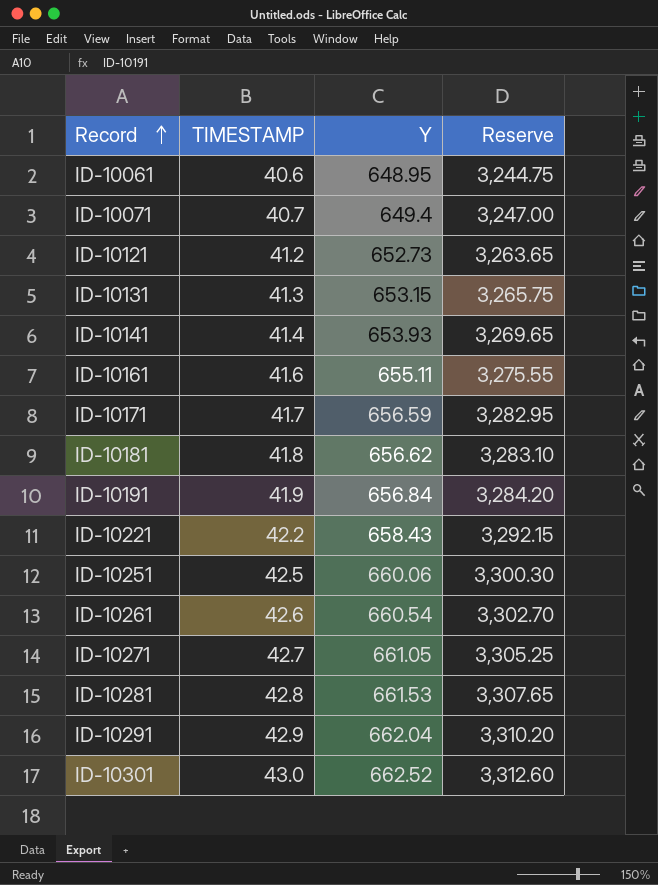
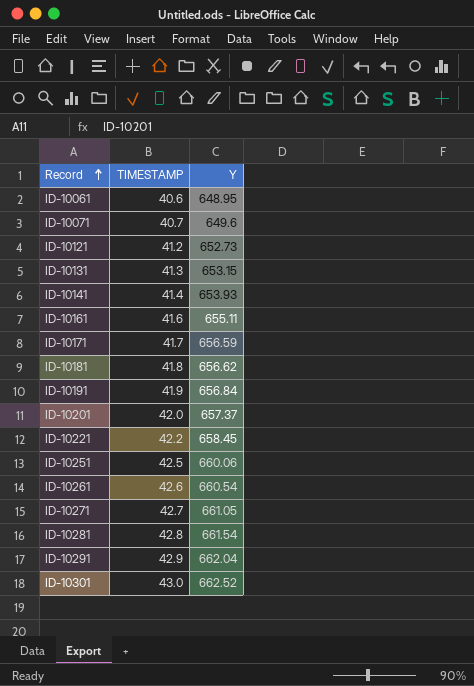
column Reserve | formula: [Y] * 5 -> none
ID-10071 | Y: 649.4 -> 649.6
row ID-10201: none -> 42.0 | 657.37
ID-10221 | Y: 658.43 -> 658.45
ID-10281 | Y: 661.53 -> 661.54

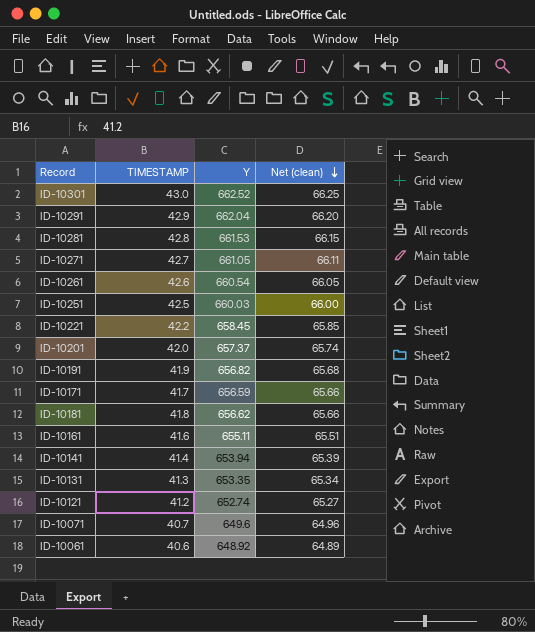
row order: Record ascending -> Net (clean) descending
column Net (clean) | formula: none -> [Y] * 0.1
ID-10281 | Y: 661.54 -> 661.53
ID-10251 | Y: 660.06 -> 660.03
ID-10191 | Y: 656.84 -> 656.82
ID-10141 | Y: 653.93 -> 653.94
ID-10131 | Y: 653.15 -> 653.35
ID-10121 | Y: 652.73 -> 652.74
ID-10061 | Y: 648.95 -> 648.92

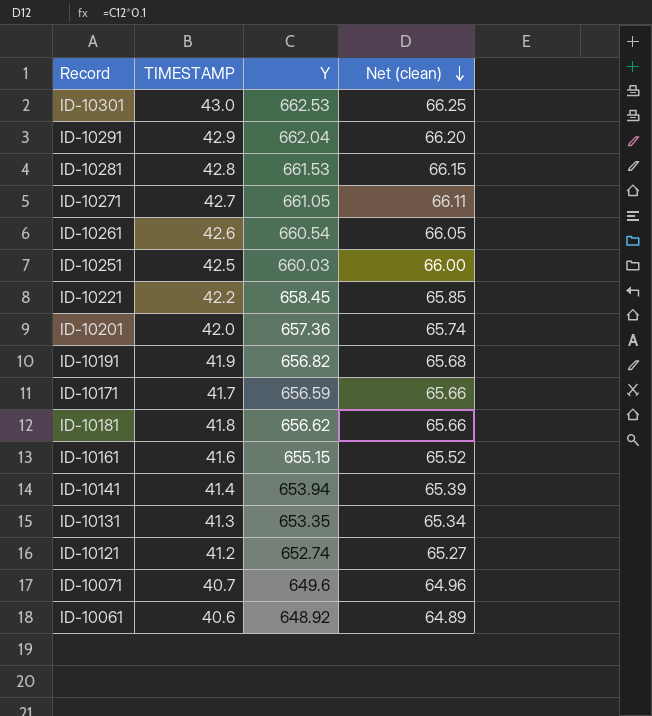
ID-10301 | Y: 662.52 -> 662.53
ID-10201 | Y: 657.37 -> 657.36
ID-10161 | Y: 655.11 -> 655.15
ID-10161 | Net (clean): 65.51 -> 65.52

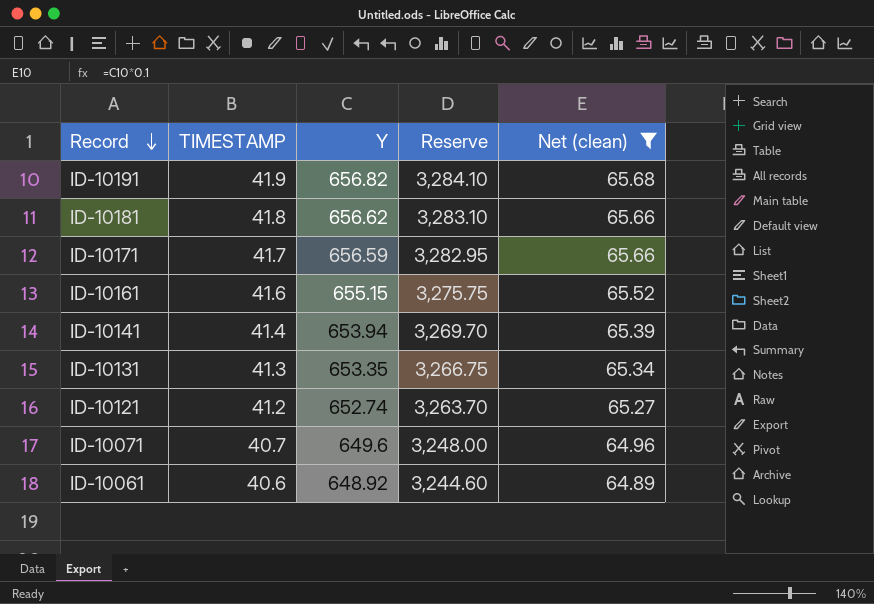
filter: none -> Net (clean) <= 65.68
row order: Net (clean) descending -> Record descending
column Reserve | formula: none -> [Y] * 5

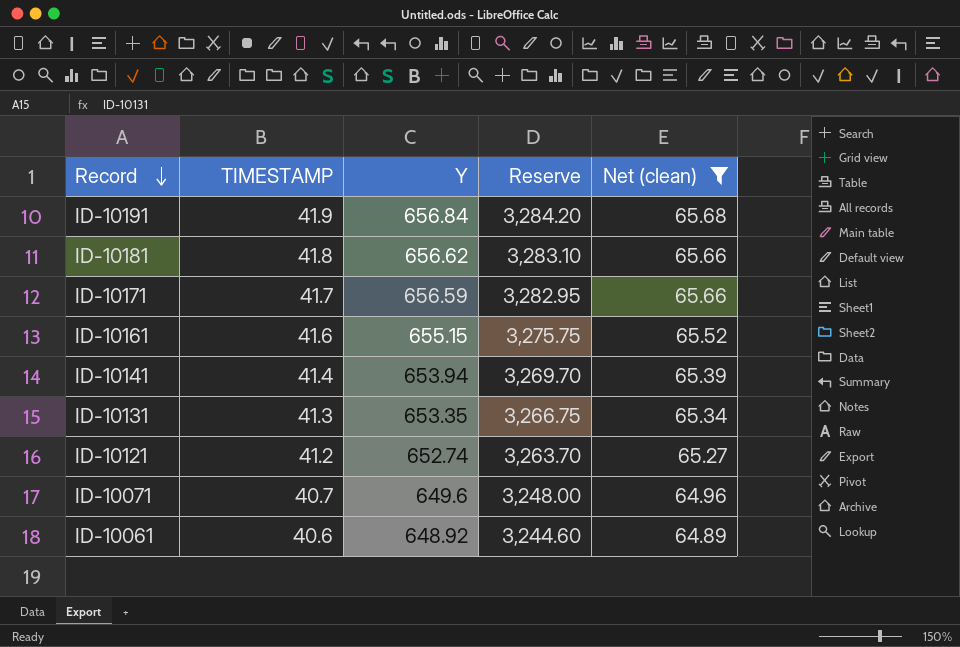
ID-10191 | Y: 656.82 -> 656.84
ID-10191 | Reserve: 3,284.10 -> 3,284.20

